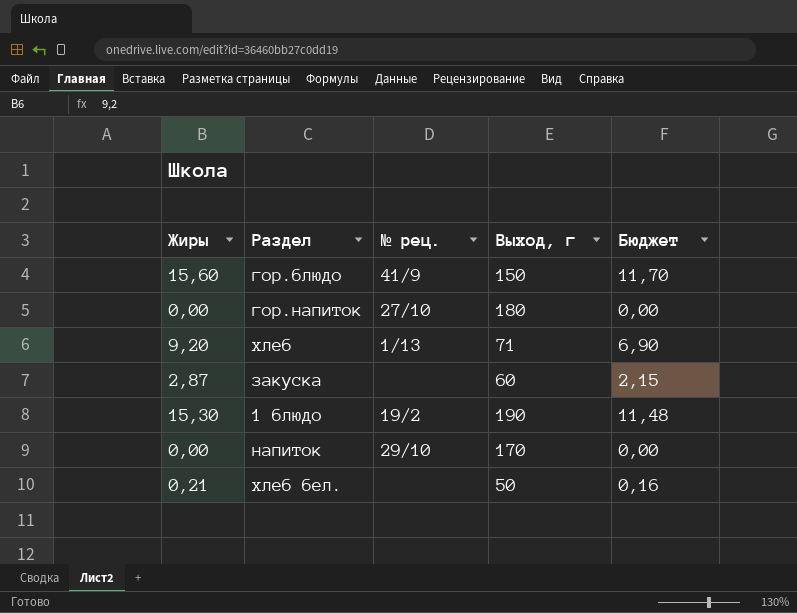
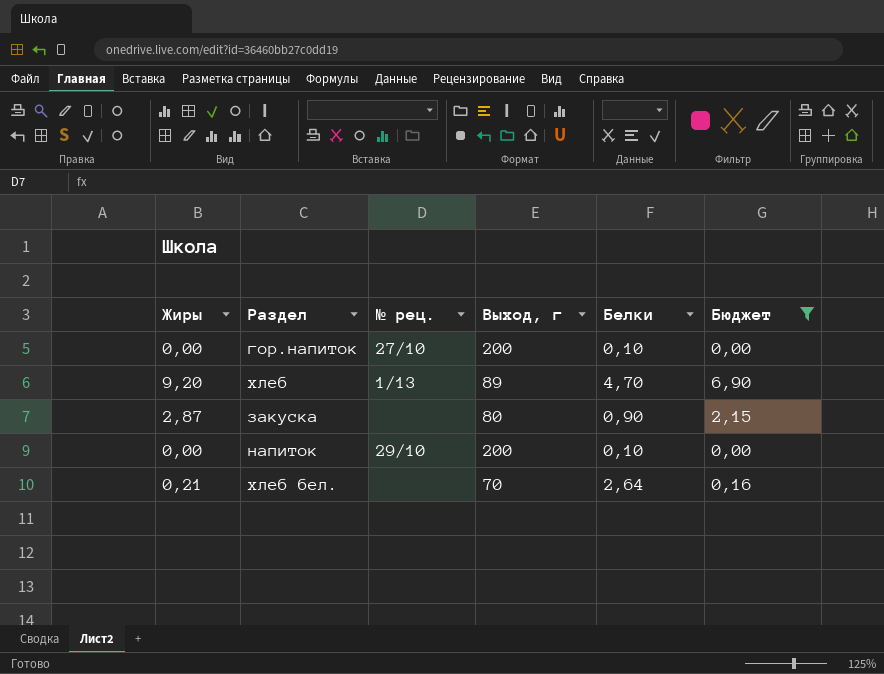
filter: none -> Бюджет <= 6,90
column Белки | position: none -> 5
гор.напиток | Выход, г: 180 -> 200
хлеб | Выход, г: 71 -> 89
закуска | Выход, г: 60 -> 80
напиток | Выход, г: 170 -> 200
хлеб бел. | Выход, г: 50 -> 70

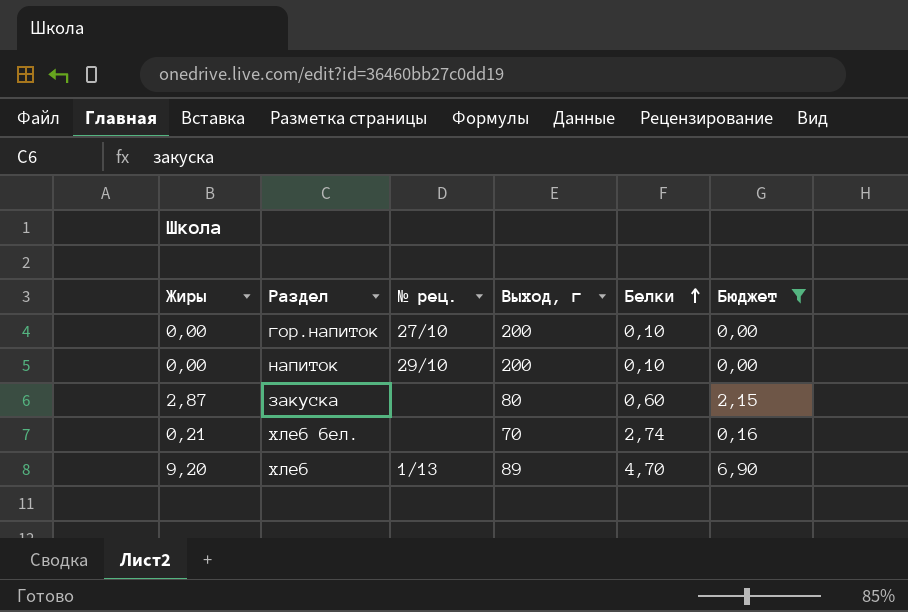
row order: none -> Белки ascending
закуска | Белки: 0,90 -> 0,60
хлеб бел. | Белки: 2,64 -> 2,74

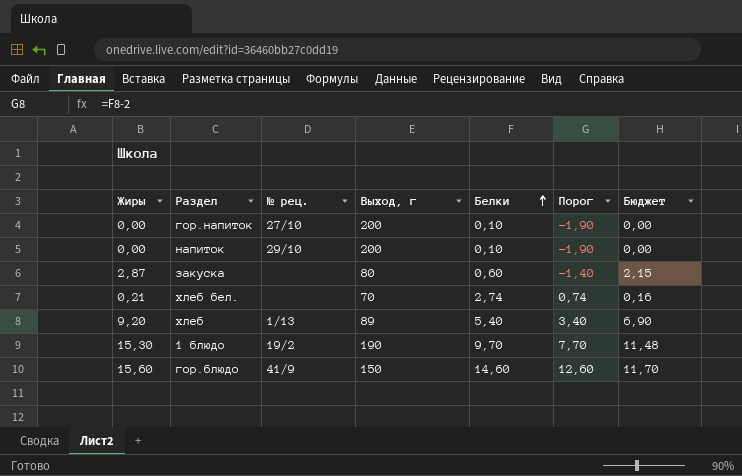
filter: Бюджет <= 6,90 -> none
column Порог | formula: none -> [Белки] - 2
хлеб | Белки: 4,70 -> 5,40

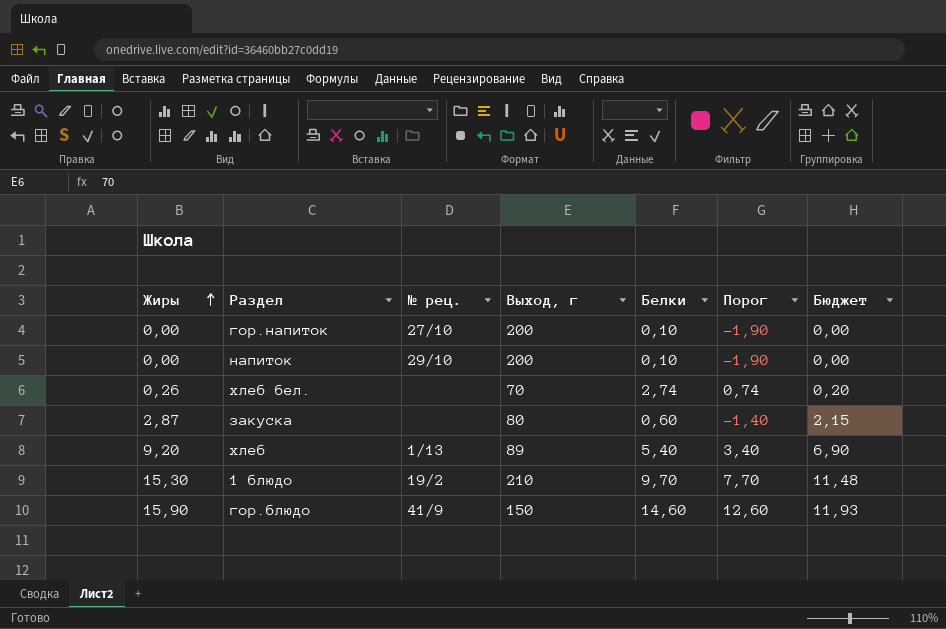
row order: Белки ascending -> Жиры ascending
хлеб бел. | Жиры: 0,21 -> 0,26
хлеб бел. | Бюджет: 0,16 -> 0,20
1 блюдо | Выход, г: 190 -> 210
гор.блюдо | Жиры: 15,60 -> 15,90
гор.блюдо | Бюджет: 11,70 -> 11,93

